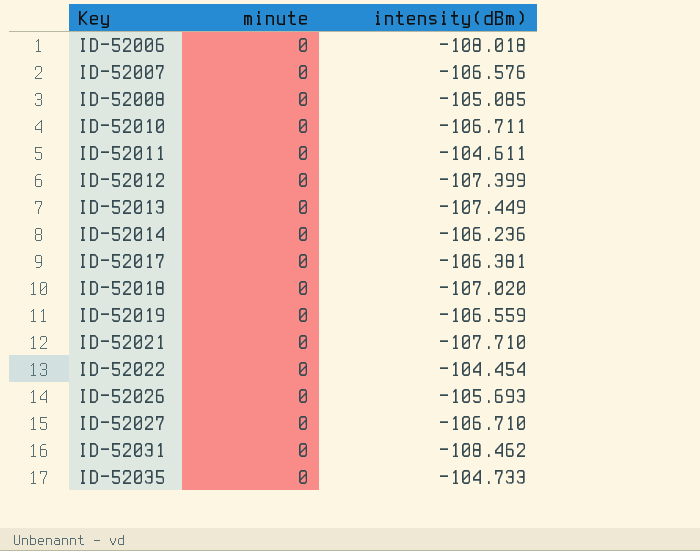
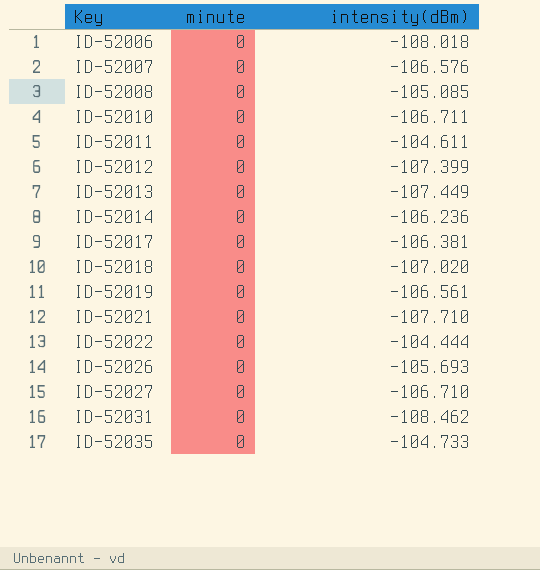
ID-52019 | intensity(dBm): -106.559 -> -106.561
ID-52022 | intensity(dBm): -104.454 -> -104.444

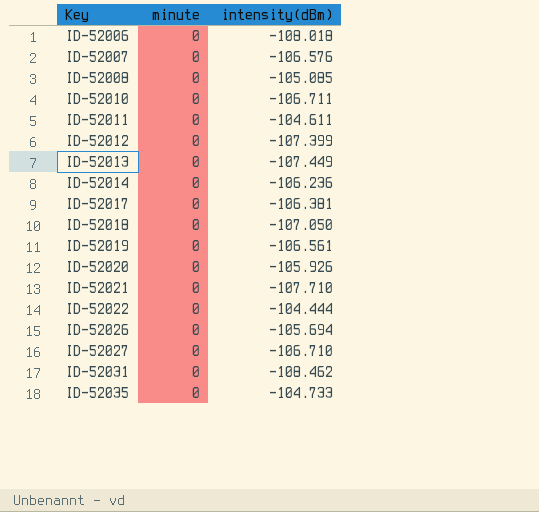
ID-52018 | intensity(dBm): -107.020 -> -107.050
row ID-52020: none -> 0 | -105.926
ID-52026 | intensity(dBm): -105.693 -> -105.694

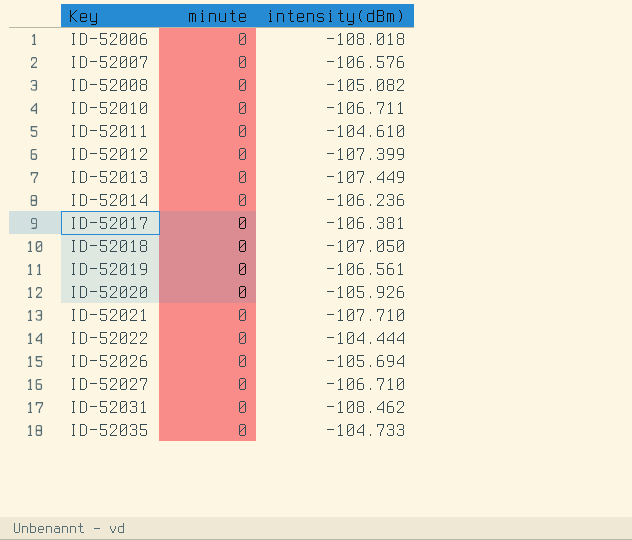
ID-52008 | intensity(dBm): -105.085 -> -105.082
ID-52011 | intensity(dBm): -104.611 -> -104.610

